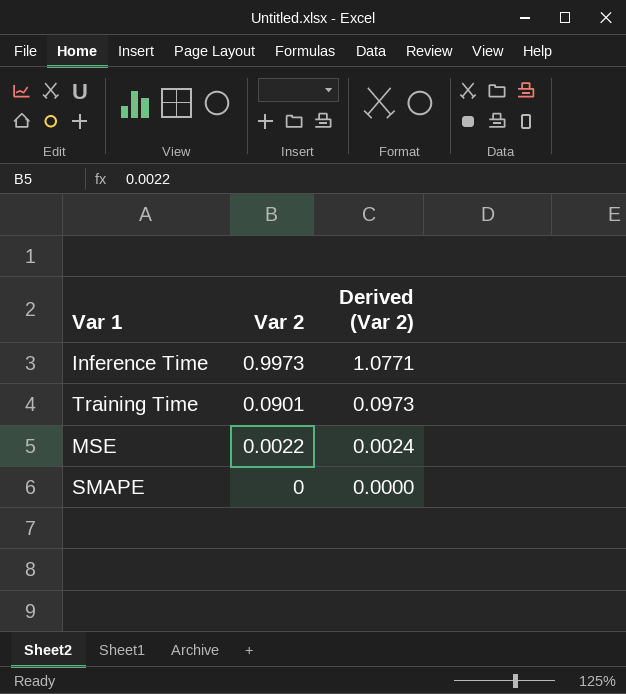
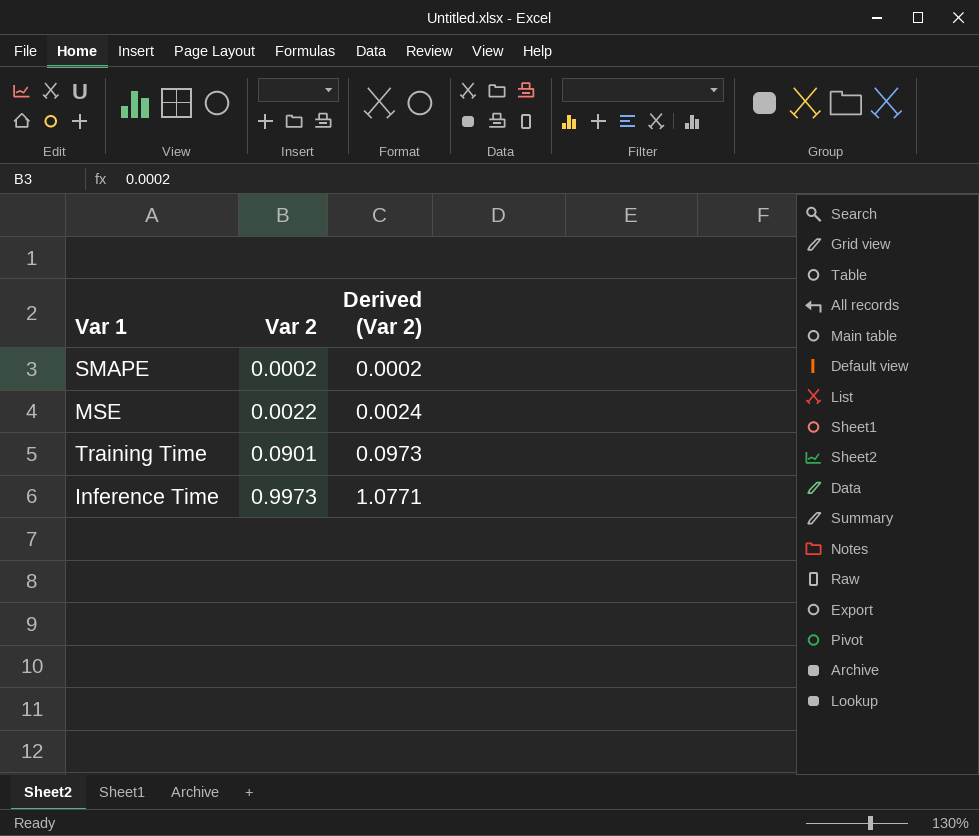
row order: Var 2 descending -> Var 2 ascending
SMAPE | Var 2: 0 -> 0.0002
SMAPE | Derived (Var 2): 0.0000 -> 0.0002

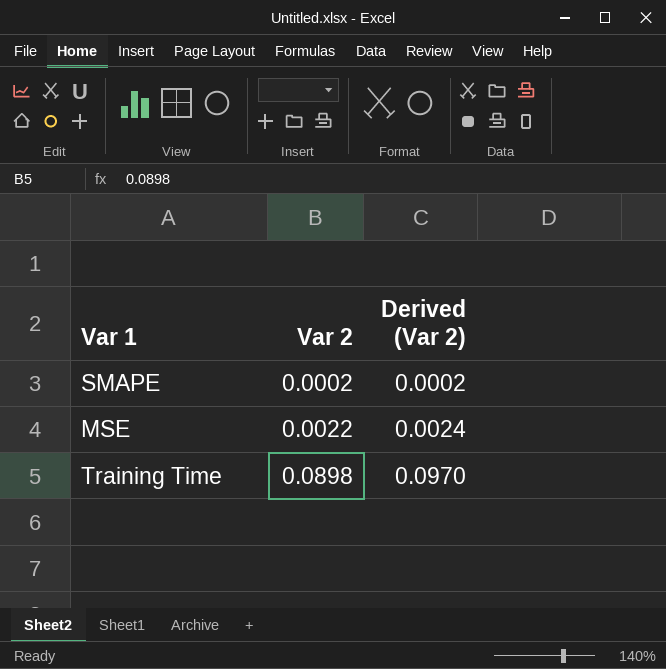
row Inference Time: 0.9973 | 1.0771 -> none
Training Time | Var 2: 0.0901 -> 0.0898
Training Time | Derived (Var 2): 0.0973 -> 0.0970

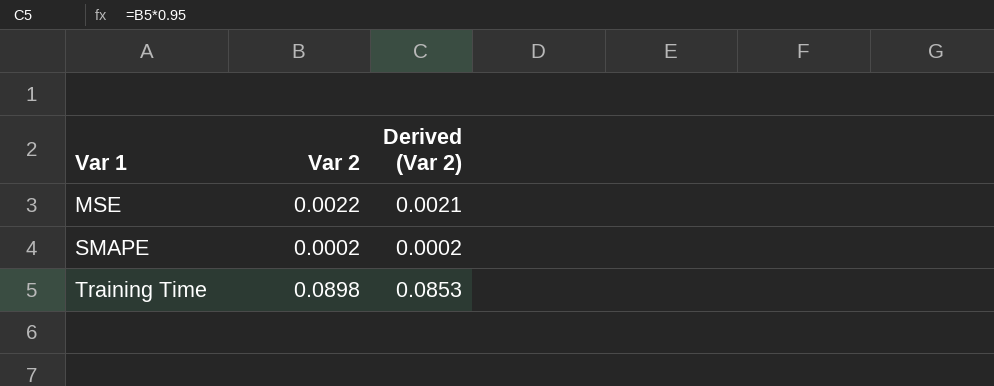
row order: Var 2 ascending -> Var 1 ascending
column Derived (Var 2) | formula: [Var 2] * 1.08 -> [Var 2] * 0.95

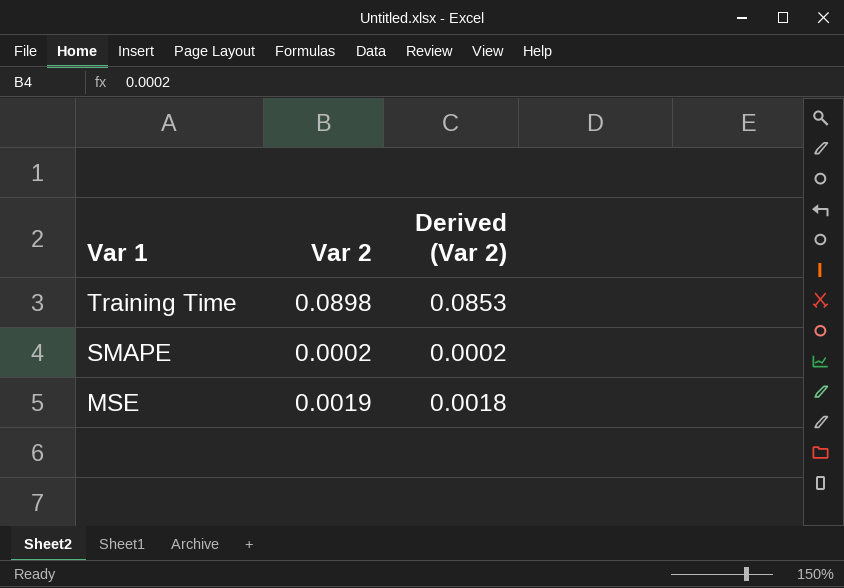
row order: Var 1 ascending -> Var 1 descending
MSE | Var 2: 0.0022 -> 0.0019
MSE | Derived (Var 2): 0.0021 -> 0.0018

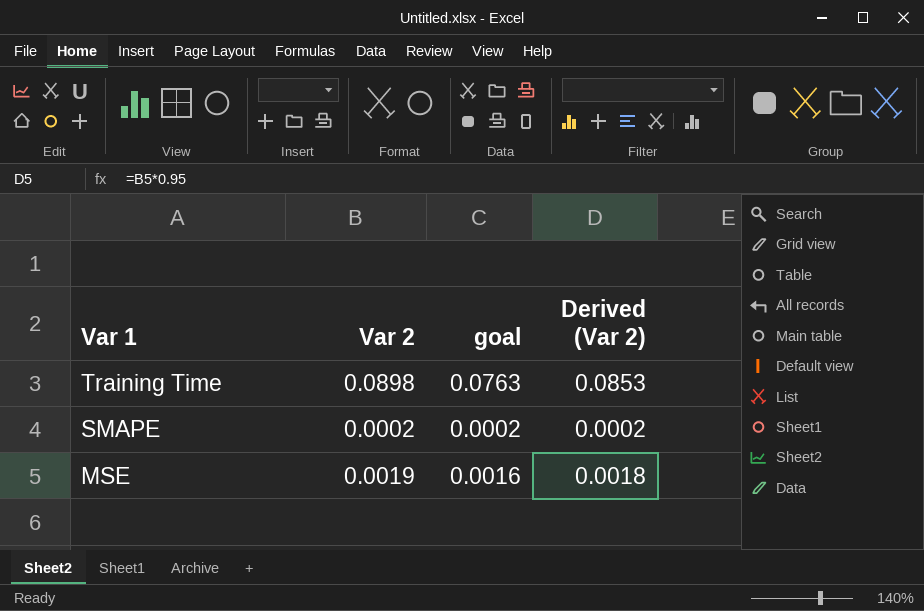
column goal | formula: none -> [Var 2] * 0.85

